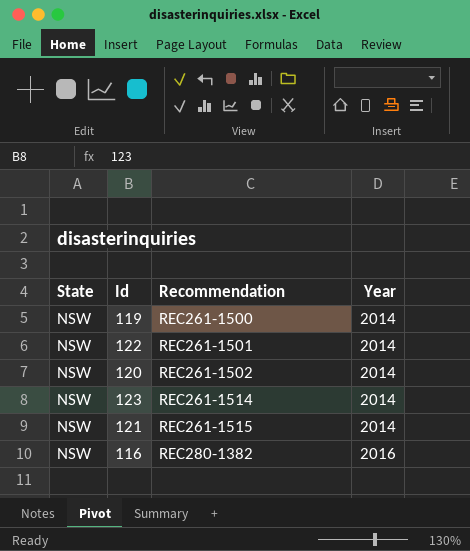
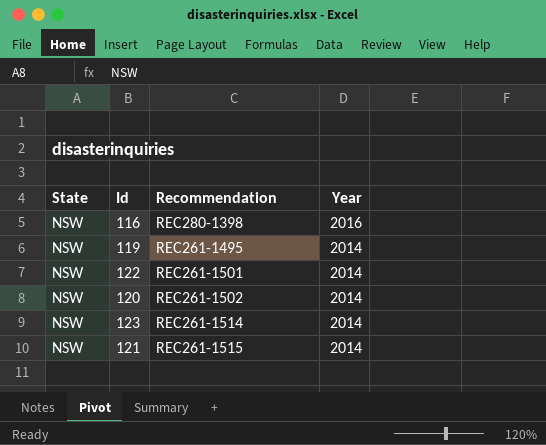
row order: Recommendation ascending -> Year descending
116 | Recommendation: REC280-1382 -> REC280-1398
119 | Recommendation: REC261-1500 -> REC261-1495

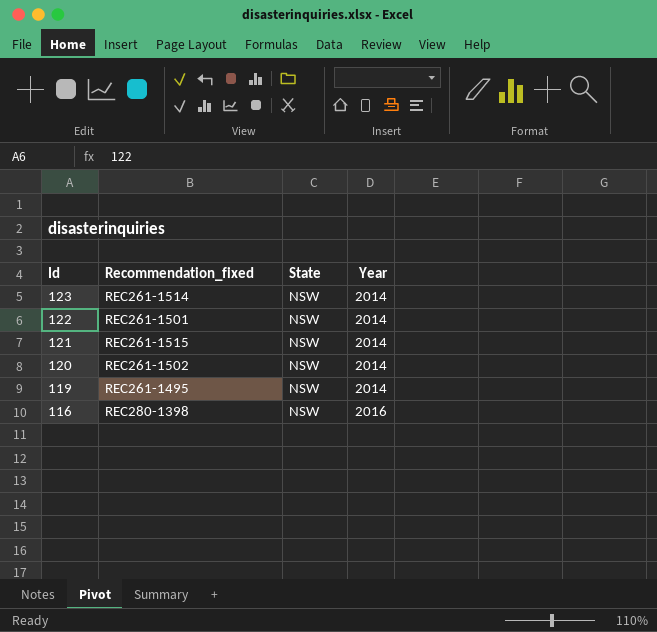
row order: Year descending -> Id descending
column name: Recommendation -> Recommendation_fixed
column State | position: 1 -> 3

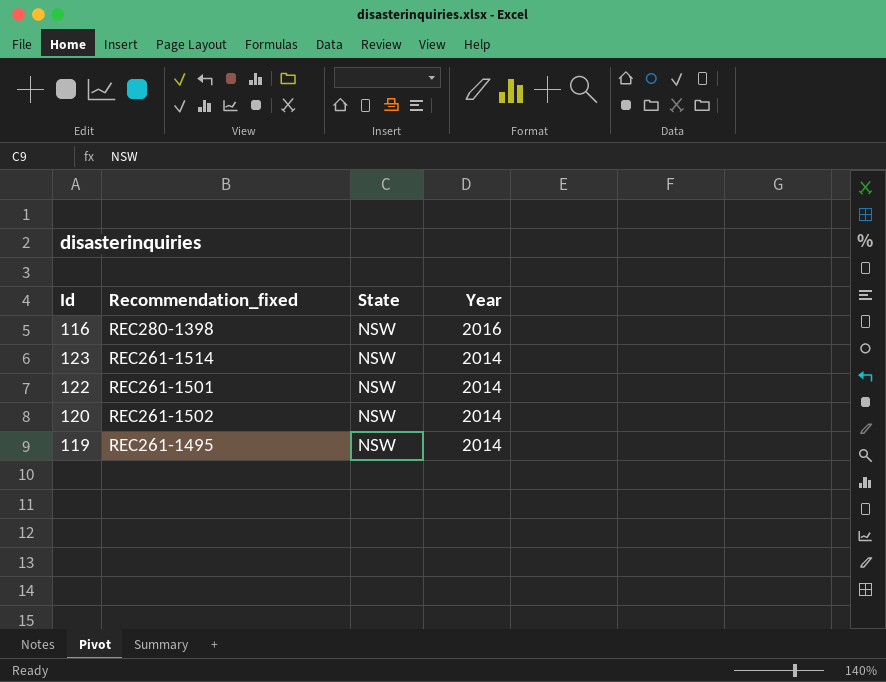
row order: Id descending -> Year descending
row 121: REC261-1515 | NSW | 2014 -> none

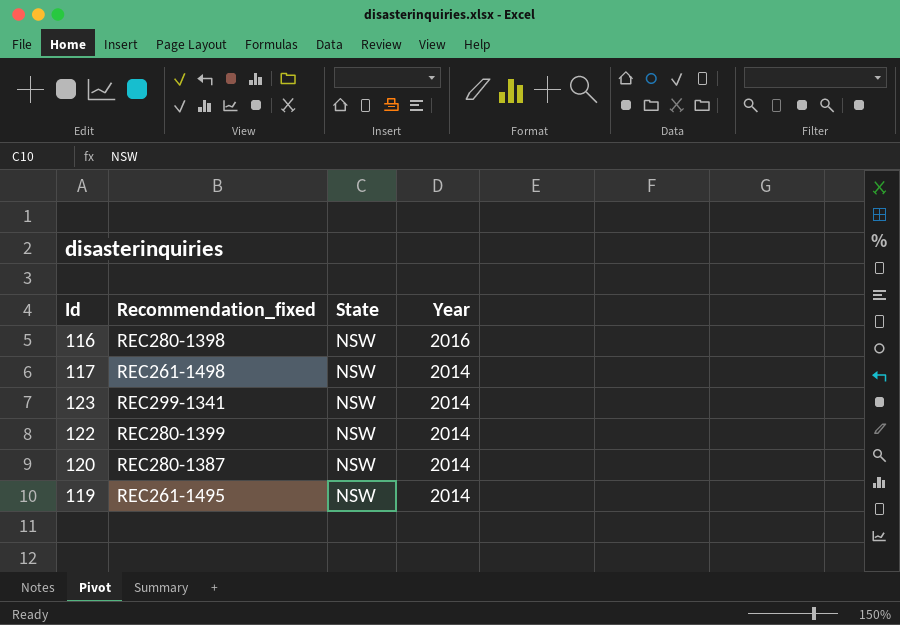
row 117: none -> REC261-1498 | NSW | 2014
123 | Recommendation_fixed: REC261-1514 -> REC299-1341
122 | Recommendation_fixed: REC261-1501 -> REC280-1399
120 | Recommendation_fixed: REC261-1502 -> REC280-1387

